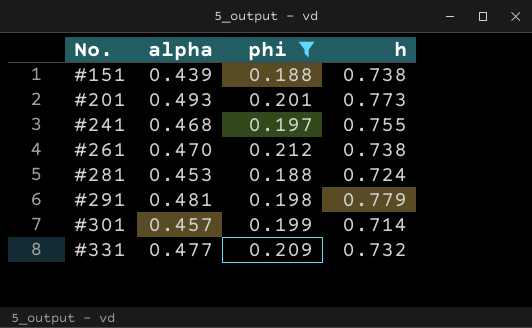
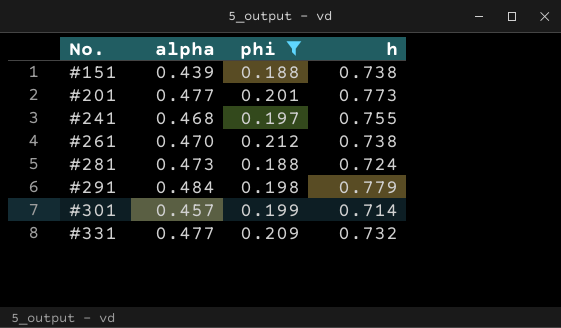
#201 | alpha: 0.493 -> 0.477
#281 | alpha: 0.453 -> 0.473
#291 | alpha: 0.481 -> 0.484

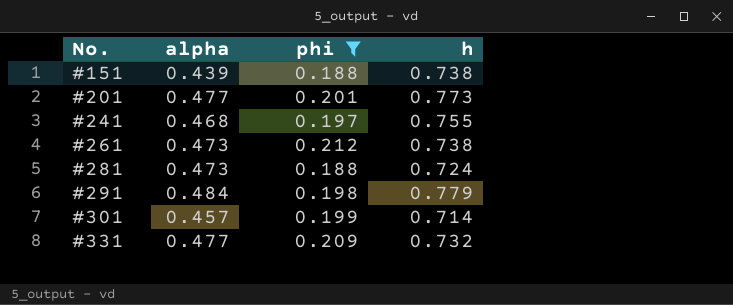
#261 | alpha: 0.470 -> 0.473

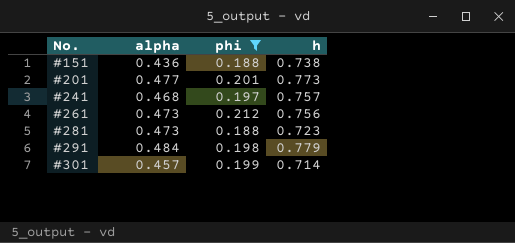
row #331: 0.477 | 0.209 | 0.732 -> none
#151 | alpha: 0.439 -> 0.436
#241 | h: 0.755 -> 0.757
#261 | h: 0.738 -> 0.756
#281 | h: 0.724 -> 0.723

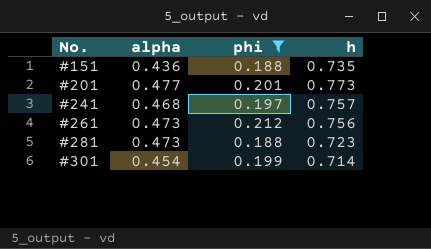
row #291: 0.484 | 0.198 | 0.779 -> none
#151 | h: 0.738 -> 0.735
#301 | alpha: 0.457 -> 0.454

